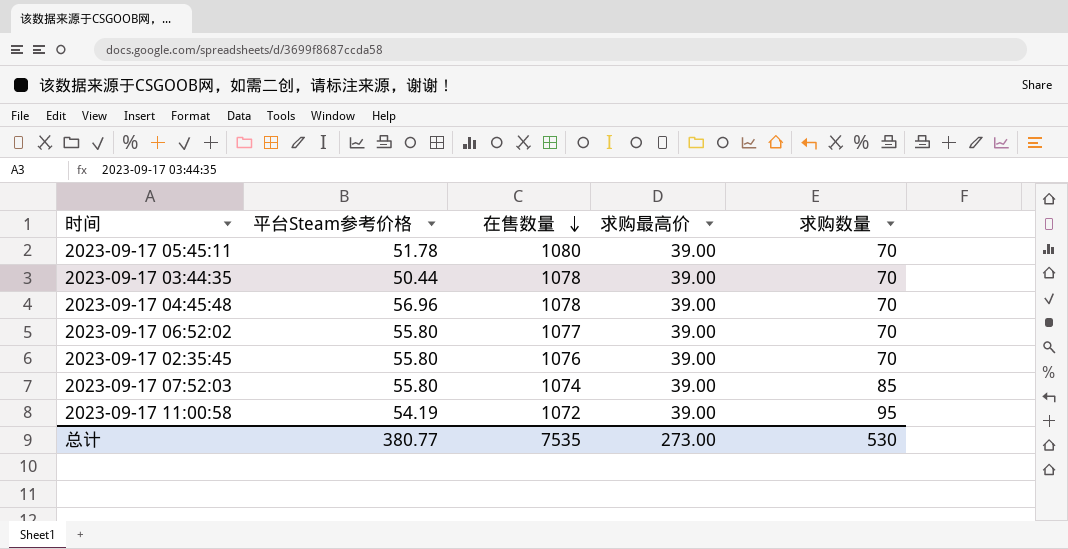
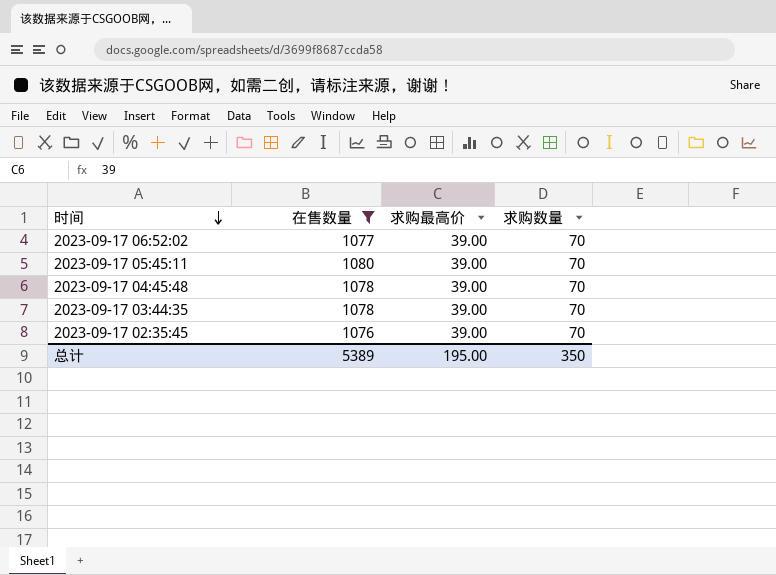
filter: none -> 在售数量 >= 1076
row order: 在售数量 descending -> 时间 descending
column 平台Steam参考价格 | position: 2 -> none
总计 | 在售数量: 7535 -> 5389
总计 | 求购最高价: 273.00 -> 195.00
总计 | 求购数量: 530 -> 350

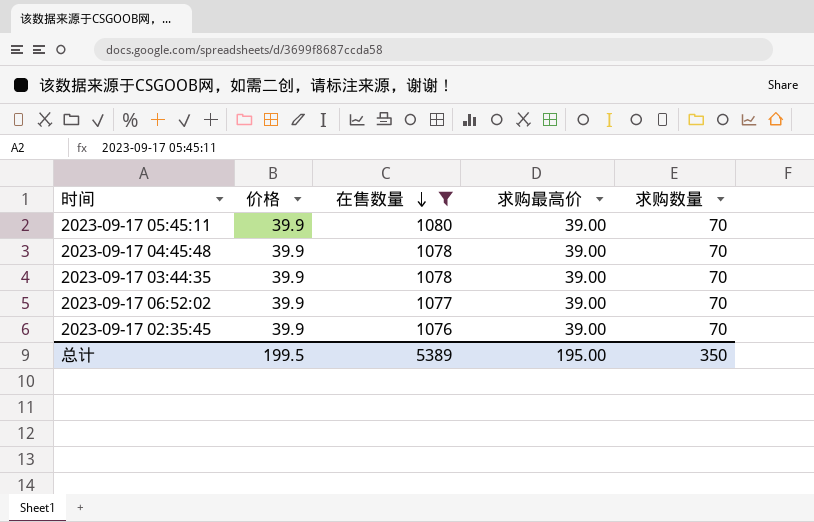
row order: 时间 descending -> 在售数量 descending
column 价格 | position: none -> 2

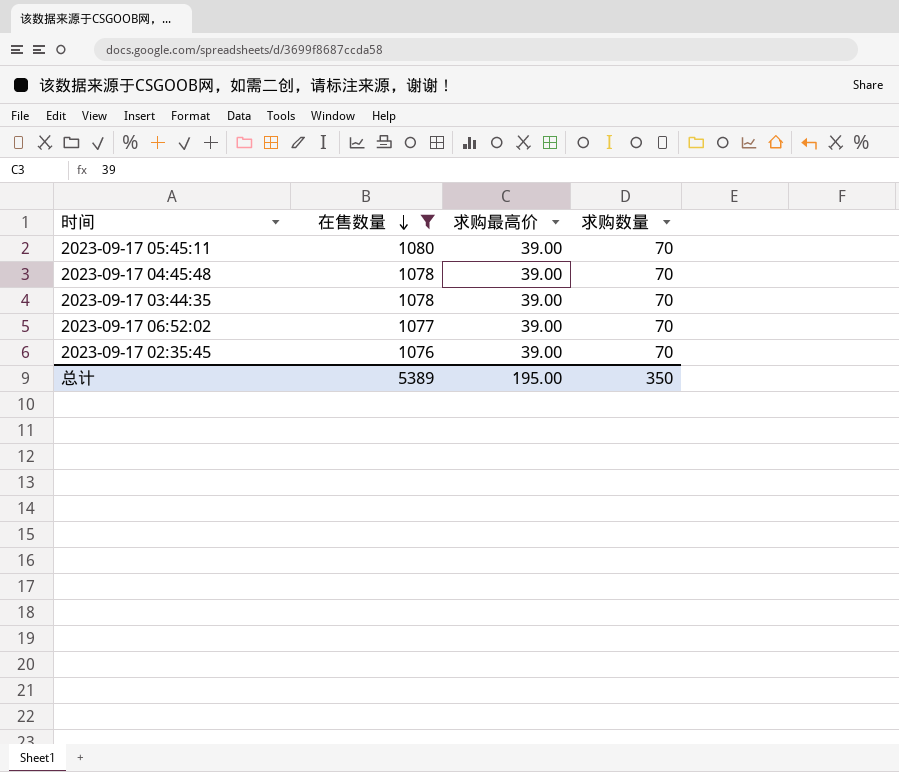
column 价格 | position: 2 -> none

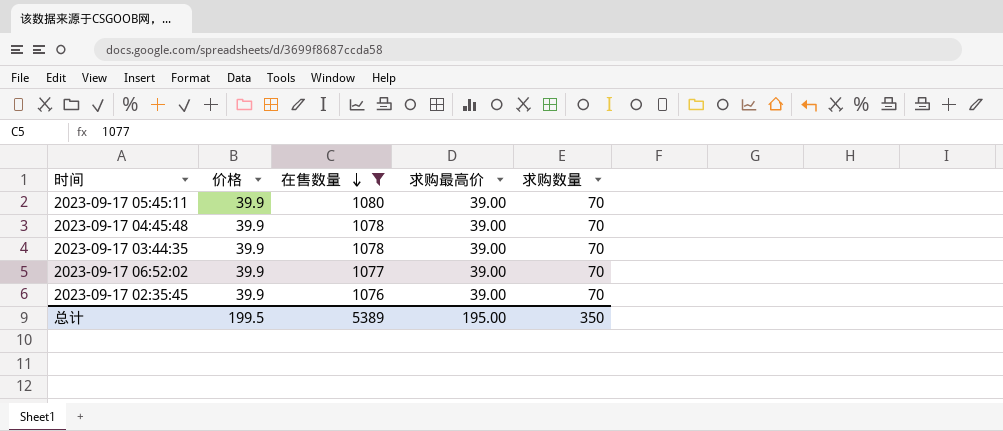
column 价格 | position: none -> 2

